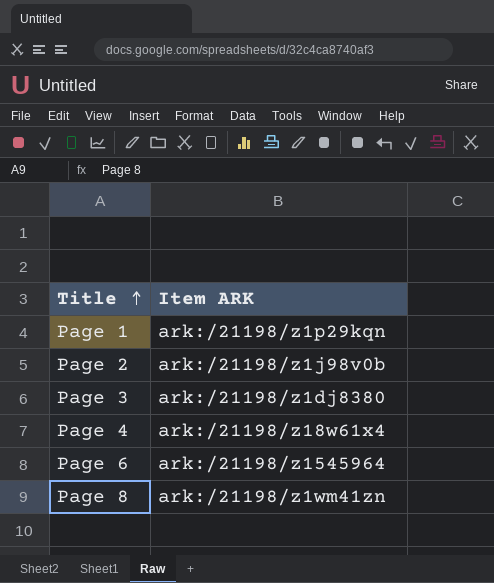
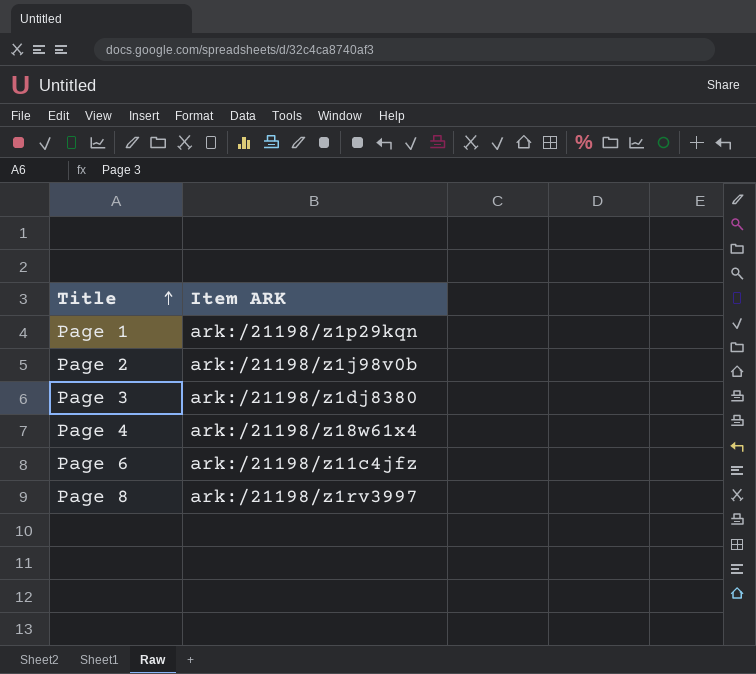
Page 6 | Item ARK: ark:/21198/z1545964 -> ark:/21198/z11c4jfz
Page 8 | Item ARK: ark:/21198/z1wm41zn -> ark:/21198/z1rv3997

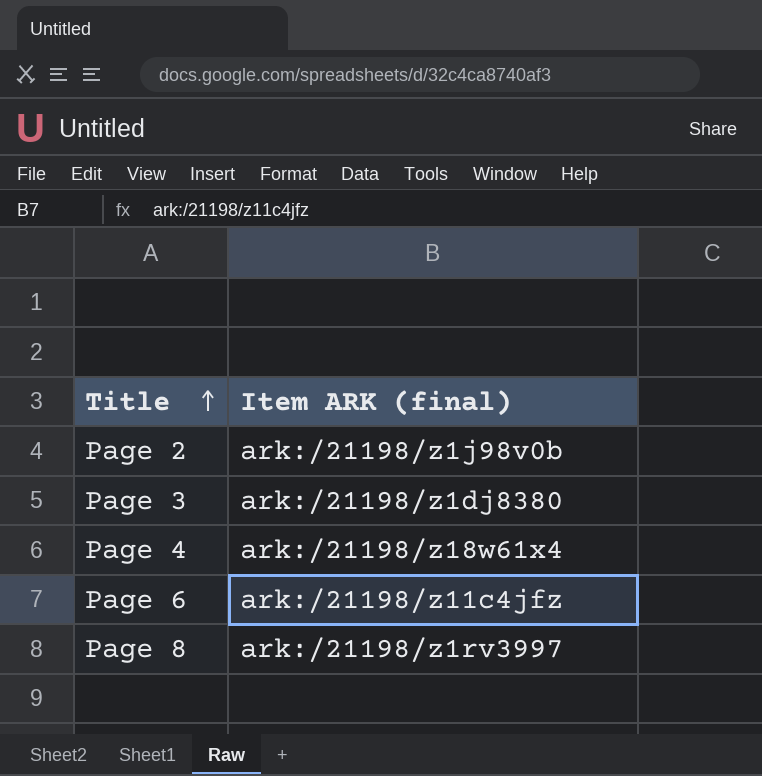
column name: Item ARK -> Item ARK (final)
row Page 1: ark:/21198/z1p29kqn -> none

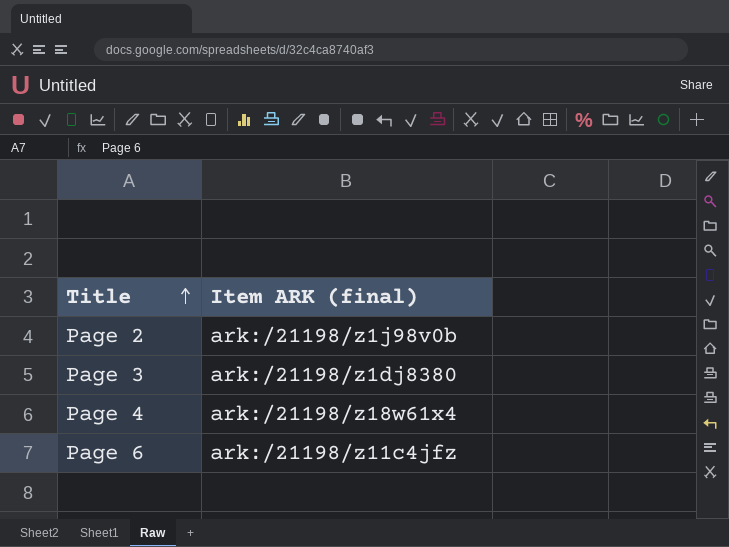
row Page 8: ark:/21198/z1rv3997 -> none

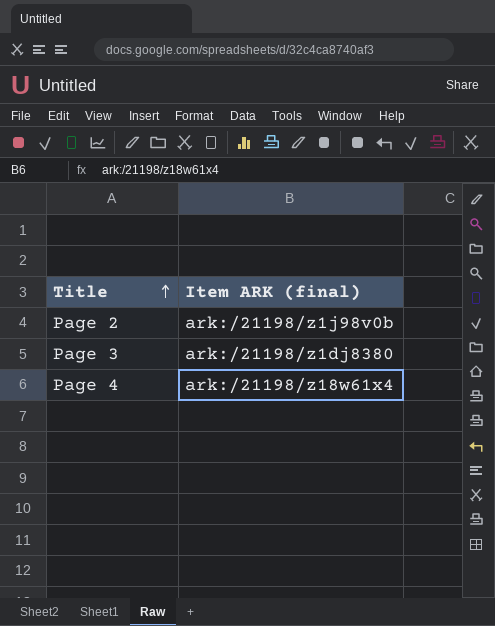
row Page 6: ark:/21198/z11c4jfz -> none

